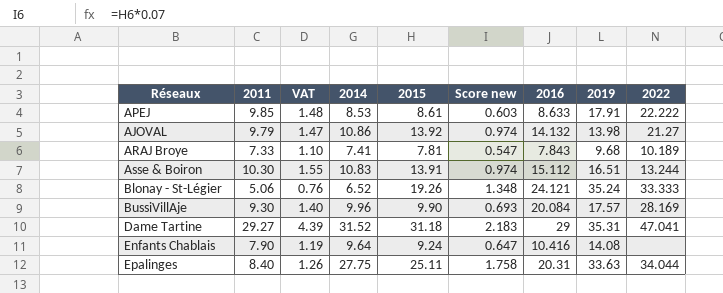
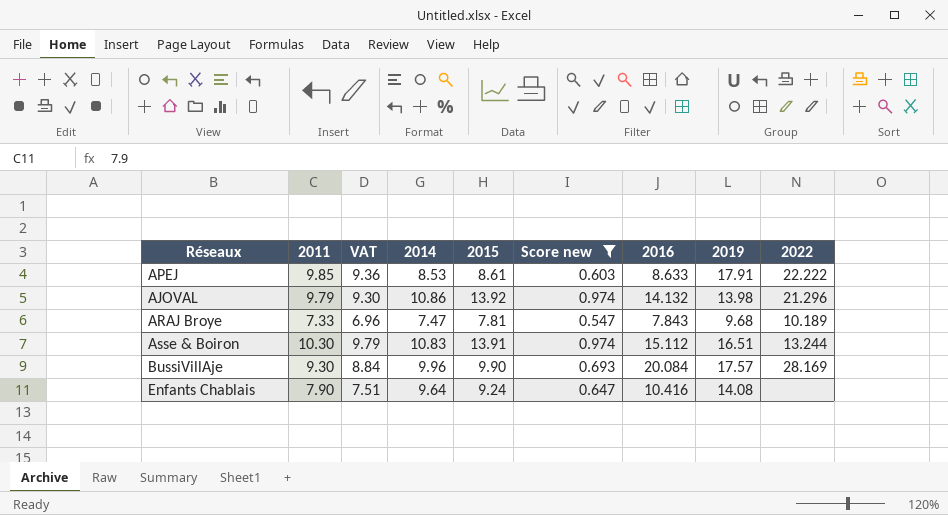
filter: none -> Score new <= 0.974
column VAT | formula: [2011] * 0.15 -> [2011] * 0.95
AJOVAL | 2022: 21.27 -> 21.296
ARAJ Broye | 2014: 7.41 -> 7.47

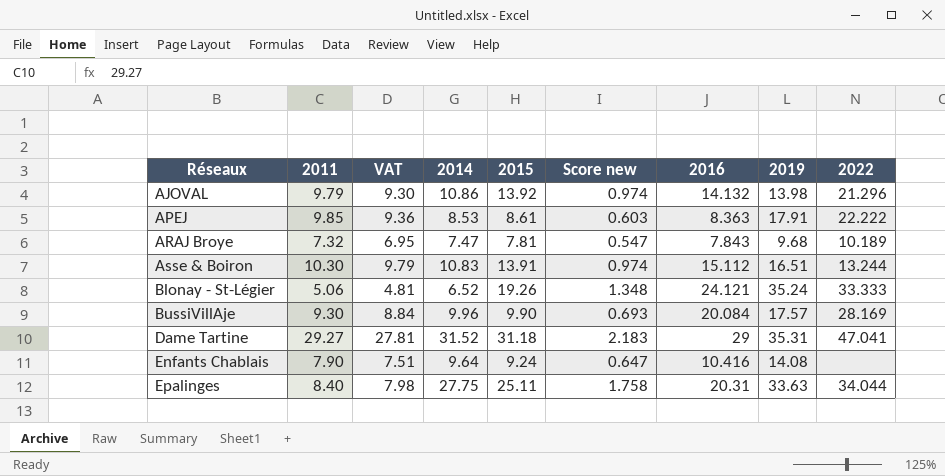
filter: Score new <= 0.974 -> none
row order: none -> Réseaux ascending
APEJ | 2016: 8.633 -> 8.363
ARAJ Broye | 2011: 7.33 -> 7.32
ARAJ Broye | VAT: 6.96 -> 6.95

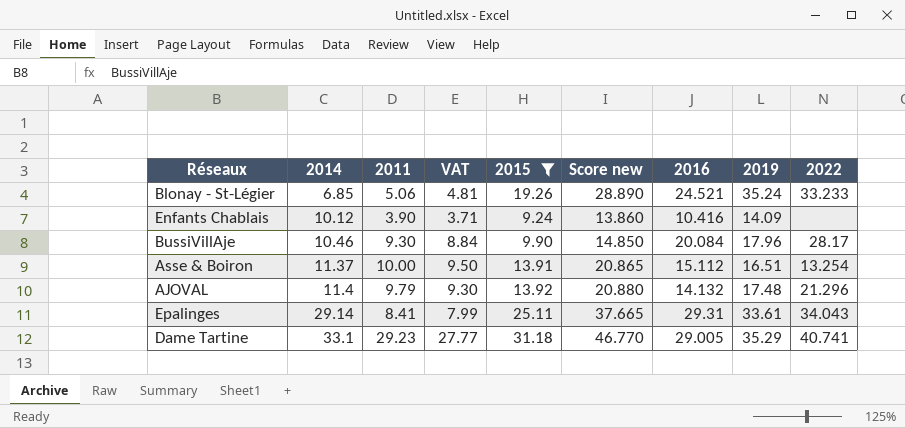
filter: none -> 2015 >= 9.24
row order: Réseaux ascending -> 2014 ascending
column 2014 | position: 4 -> 2
column Score new | formula: [2015] * 0.07 -> [2015] * 1.5
Blonay - St-Légier | 2014: 6.52 -> 6.85
Blonay - St-Légier | 2016: 24.121 -> 24.521
Blonay - St-Légier | 2022: 33.333 -> 33.233
Enfants Chablais | 2014: 9.64 -> 10.12
Enfants Chablais | 2011: 7.90 -> 3.90
Enfants Chablais | VAT: 7.51 -> 3.71
Enfants Chablais | 2019: 14.08 -> 14.09
BussiVillAje | 2014: 9.96 -> 10.46
BussiVillAje | 2019: 17.57 -> 17.96
BussiVillAje | 2022: 28.169 -> 28.17
Asse & Boiron | 2014: 10.83 -> 11.37
Asse & Boiron | 2011: 10.30 -> 10.00
Asse & Boiron | VAT: 9.79 -> 9.50
Asse & Boiron | 2022: 13.244 -> 13.254
AJOVAL | 2014: 10.86 -> 11.4
AJOVAL | 2019: 13.98 -> 17.48
Epalinges | 2014: 27.75 -> 29.14
Epalinges | 2011: 8.40 -> 8.41
Epalinges | VAT: 7.98 -> 7.99
Epalinges | 2016: 20.31 -> 29.31
Epalinges | 2019: 33.63 -> 33.61
Epalinges | 2022: 34.044 -> 34.043
Dame Tartine | 2014: 31.52 -> 33.1
Dame Tartine | 2011: 29.27 -> 29.23
Dame Tartine | VAT: 27.81 -> 27.77
Dame Tartine | 2016: 29 -> 29.005
Dame Tartine | 2019: 35.31 -> 35.29
Dame Tartine | 2022: 47.041 -> 40.741

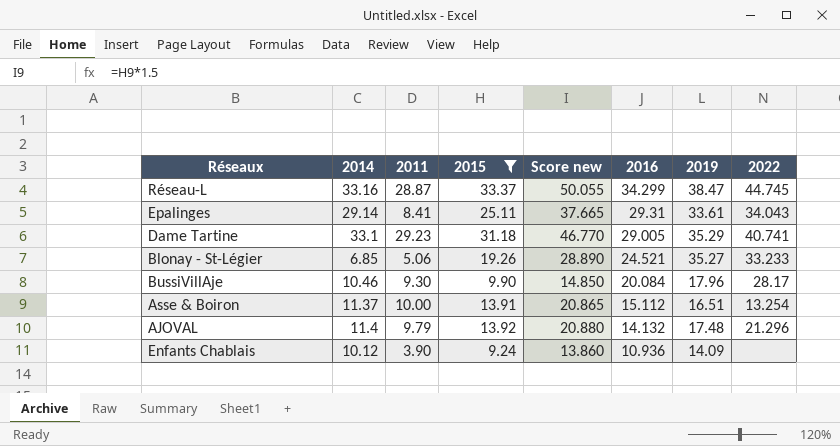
row order: 2014 ascending -> 2016 descending
column VAT | formula: [2011] * 0.95 -> none
row Réseau-L: none -> 33.16 | 28.87 | 33.37 | 50.055 | 34.299 | 38.47 | 44.745
Blonay - St-Légier | 2019: 35.24 -> 35.27
Enfants Chablais | 2016: 10.416 -> 10.936

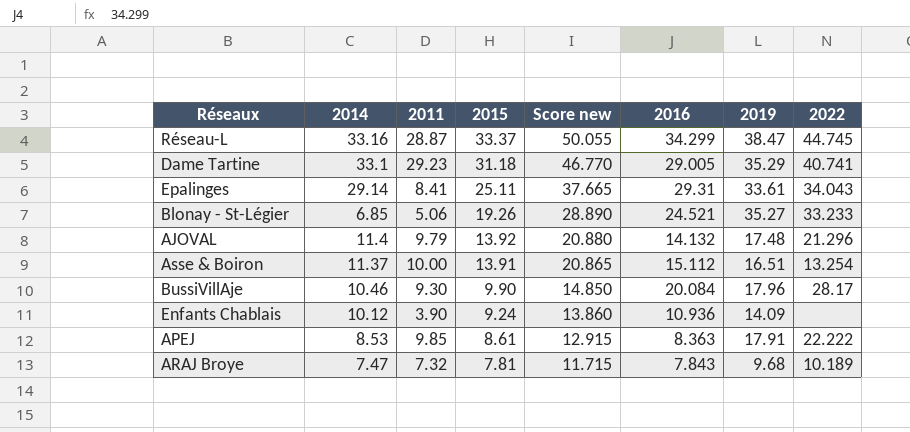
filter: 2015 >= 9.24 -> none
row order: 2016 descending -> 2015 descending

